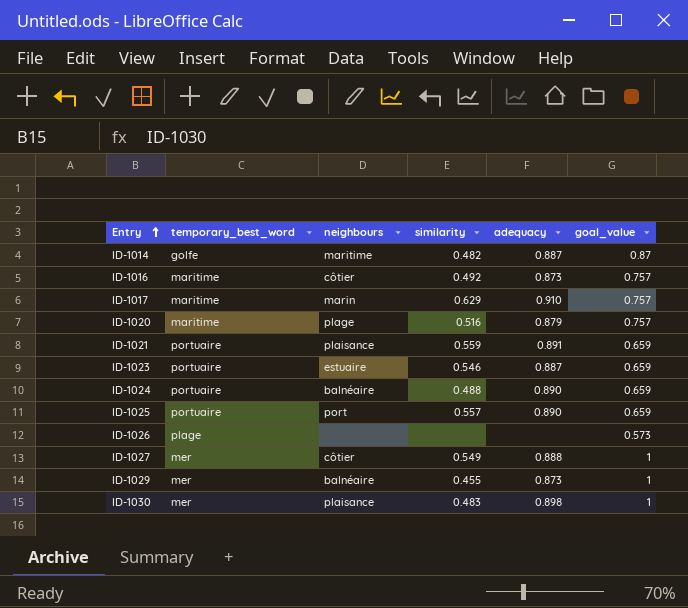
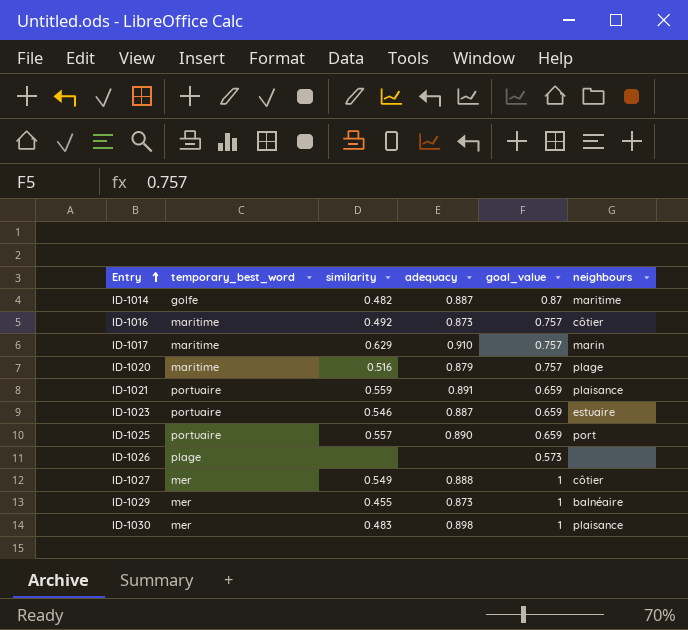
column neighbours | position: 3 -> 6
row ID-1024: portuaire | balnéaire | 0.488 | 0.890 | 0.659 -> none

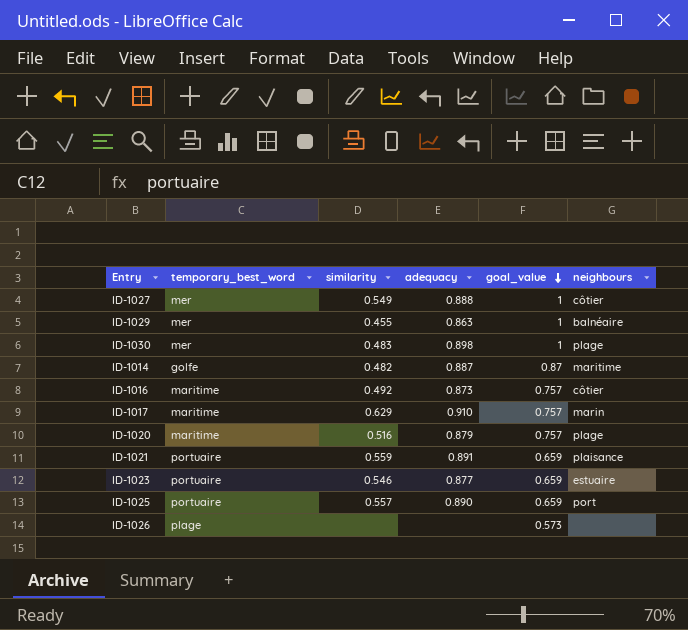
row order: Entry ascending -> goal_value descending
ID-1029 | adequacy: 0.873 -> 0.863
ID-1030 | neighbours: plaisance -> plage
ID-1023 | adequacy: 0.887 -> 0.877

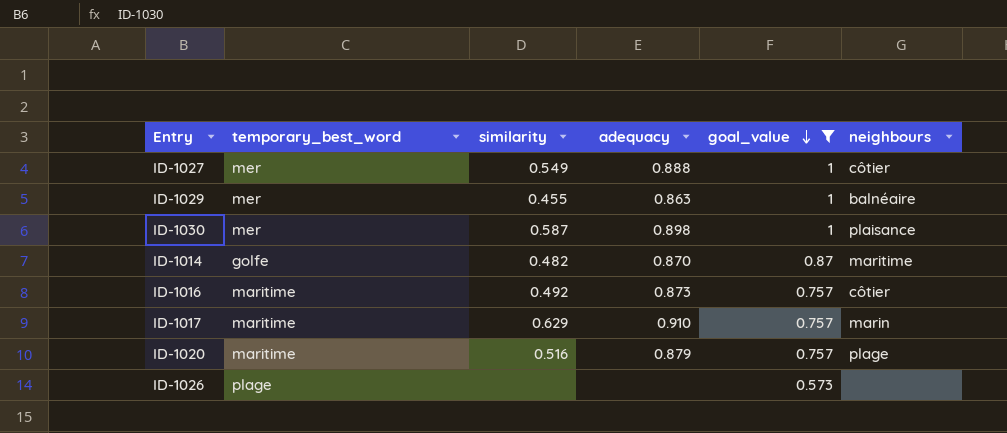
filter: none -> goal_value != 0.659
ID-1030 | similarity: 0.483 -> 0.587
ID-1030 | neighbours: plage -> plaisance
ID-1014 | adequacy: 0.887 -> 0.870

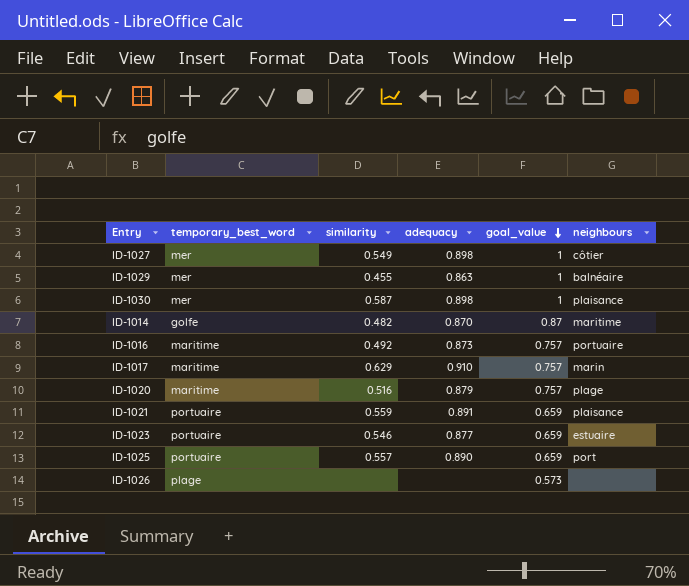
filter: goal_value != 0.659 -> none
ID-1027 | adequacy: 0.888 -> 0.898
ID-1016 | neighbours: côtier -> portuaire

